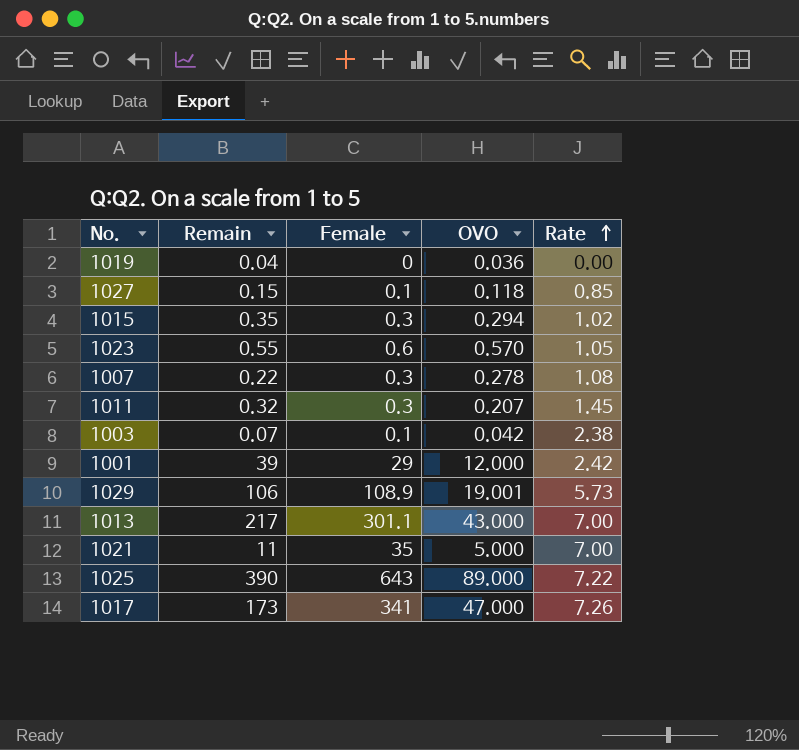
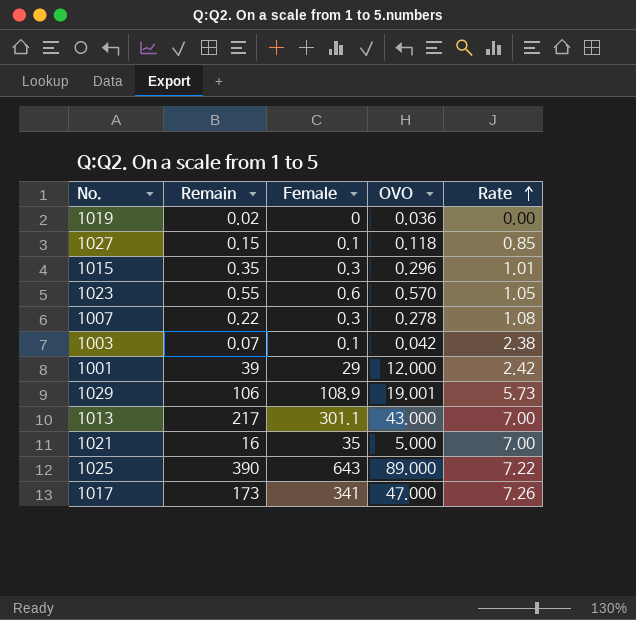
row 1011: 0.32 | 0.3 | 0.207 | 1.45 -> none
1019 | Remain: 0.04 -> 0.02
1015 | OVO: 0.294 -> 0.296
1015 | Rate: 1.02 -> 1.01
1021 | Remain: 11 -> 16

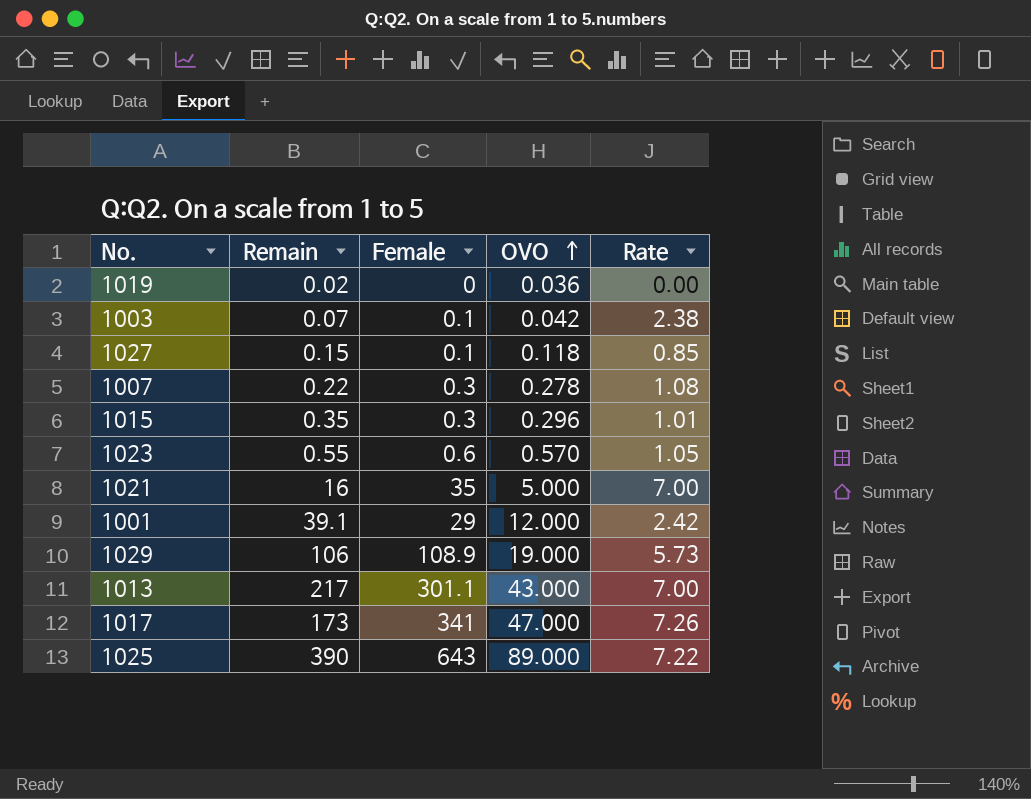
row order: Rate ascending -> OVO ascending
1001 | Remain: 39 -> 39.1
1029 | OVO: 19.001 -> 19.000

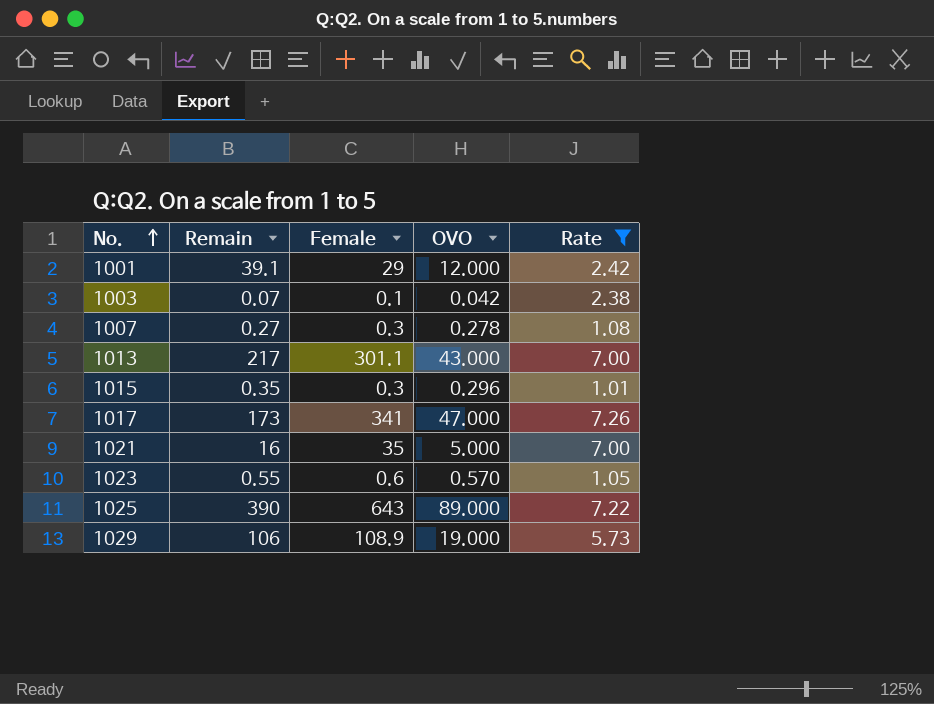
filter: none -> Rate >= 1.01
row order: OVO ascending -> No. ascending
1007 | Remain: 0.22 -> 0.27

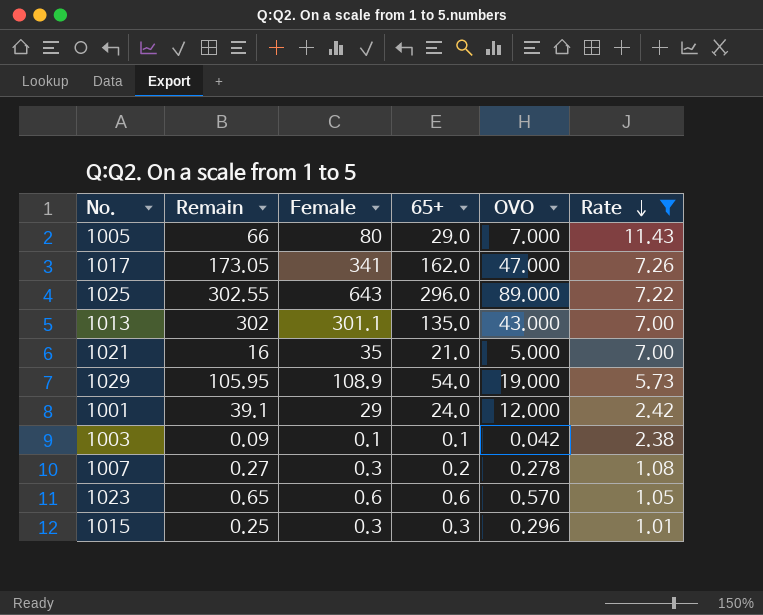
row order: No. ascending -> Rate descending
column 65+ | position: none -> 4
row 1005: none -> 66 | 80 | 29.0 | 7.000 | 11.43
1017 | Remain: 173 -> 173.05
1025 | Remain: 390 -> 302.55
1013 | Remain: 217 -> 302
1029 | Remain: 106 -> 105.95
1003 | Remain: 0.07 -> 0.09
1023 | Remain: 0.55 -> 0.65
1015 | Remain: 0.35 -> 0.25

